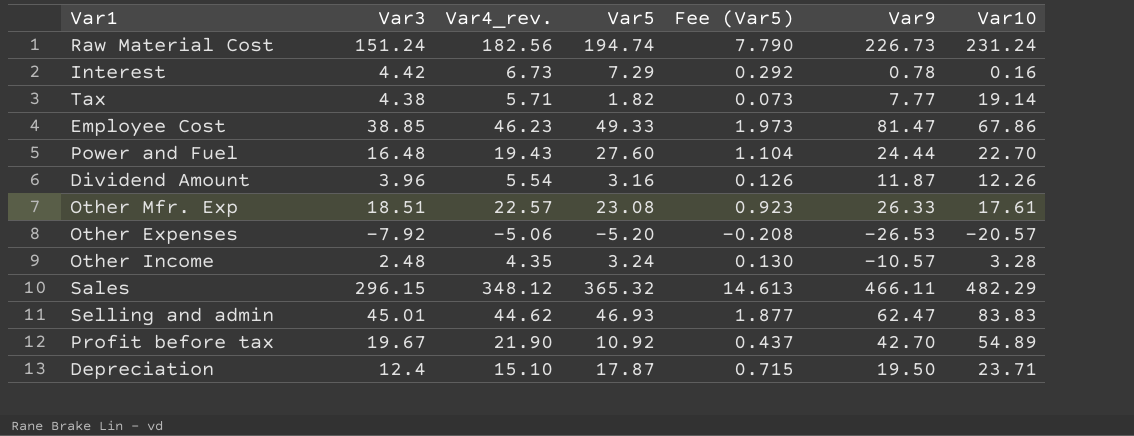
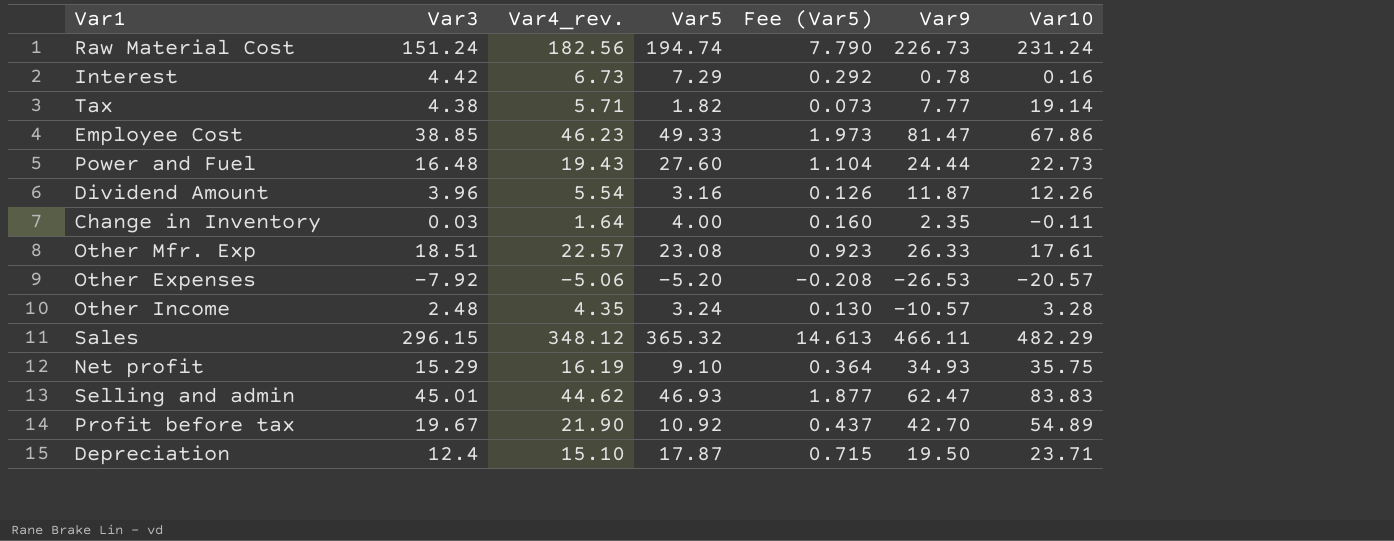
Power and Fuel | Var10: 22.70 -> 22.73
row Change in Inventory: none -> 0.03 | 1.64 | 4.00 | 0.160 | 2.35 | -0.11
row Net profit: none -> 15.29 | 16.19 | 9.10 | 0.364 | 34.93 | 35.75

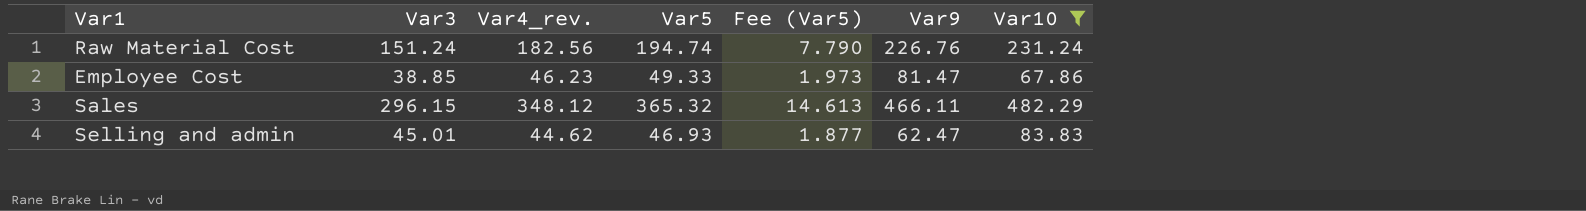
filter: none -> Var10 >= 67.86
Raw Material Cost | Var9: 226.73 -> 226.76

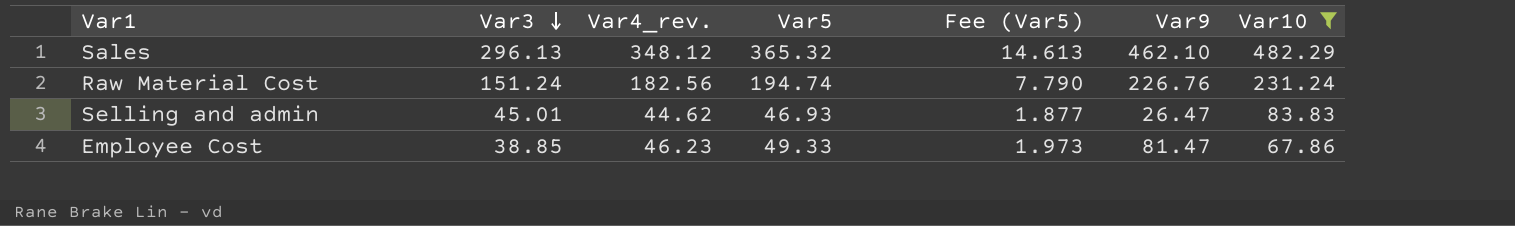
row order: none -> Var3 descending
Sales | Var3: 296.15 -> 296.13
Sales | Var9: 466.11 -> 462.10
Selling and admin | Var9: 62.47 -> 26.47

